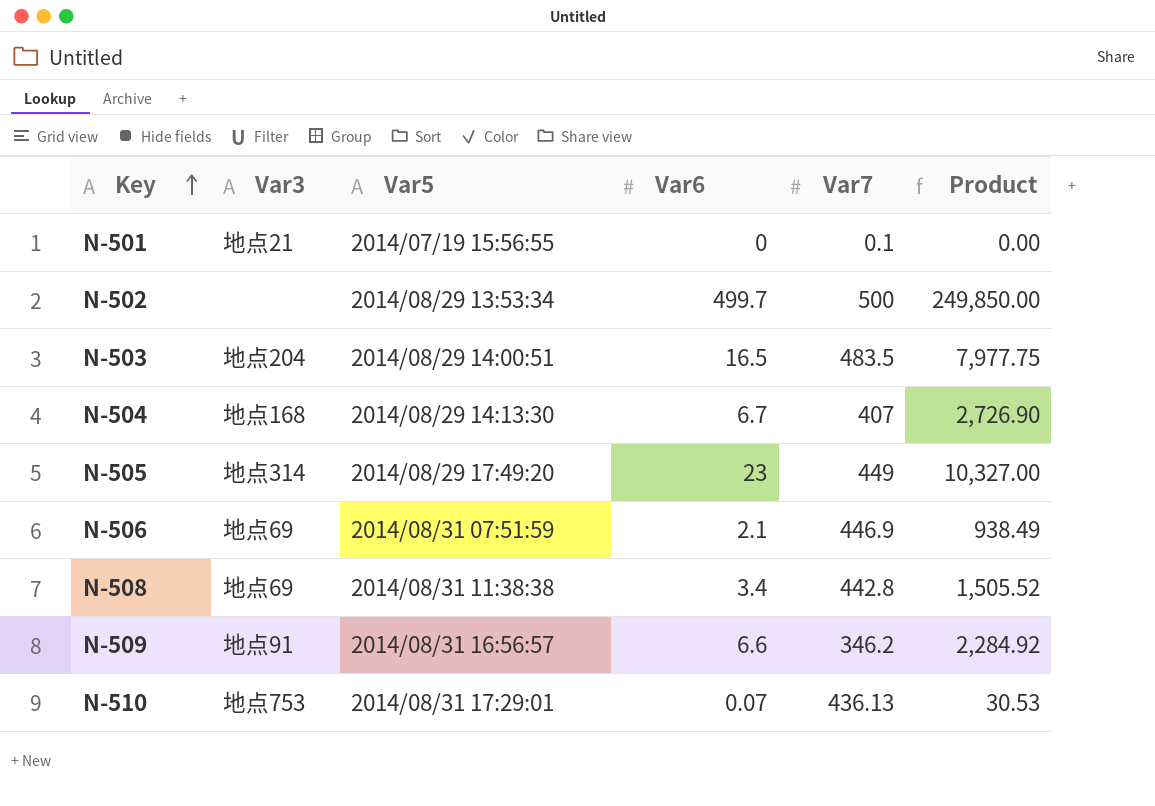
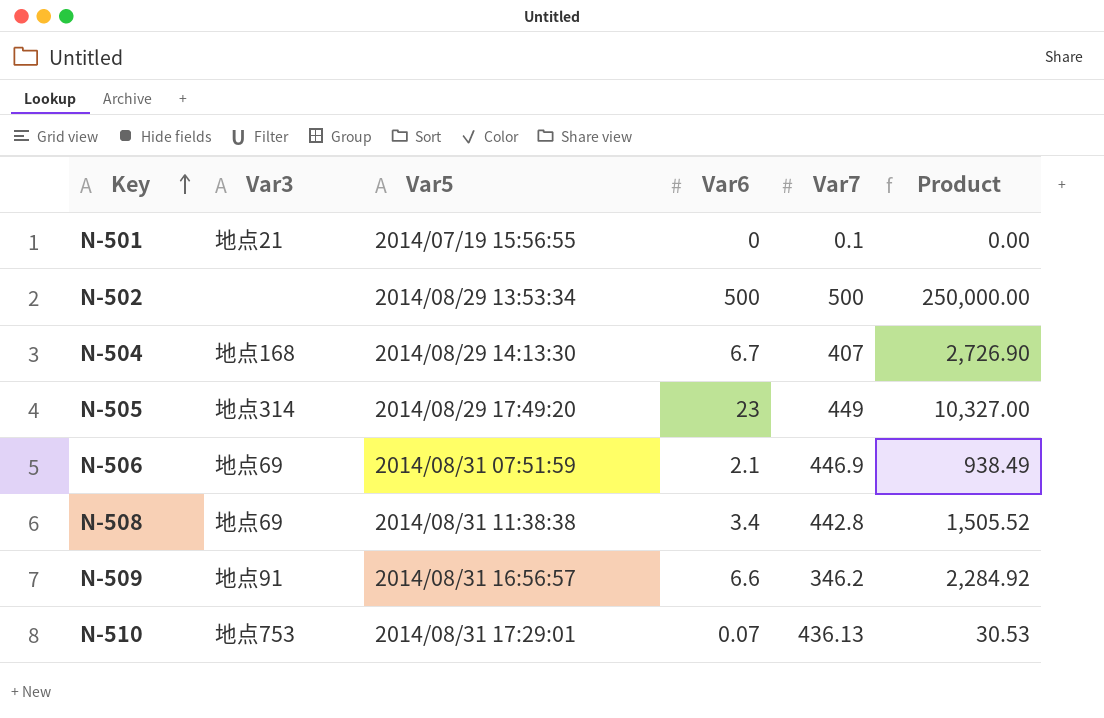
row N-503: 地点204 | 2014/08/29 14:00:51 | 16.5 | 483.5 | 7,977.75 -> none
N-502 | Var6: 499.7 -> 500
N-502 | Product: 249,850.00 -> 250,000.00

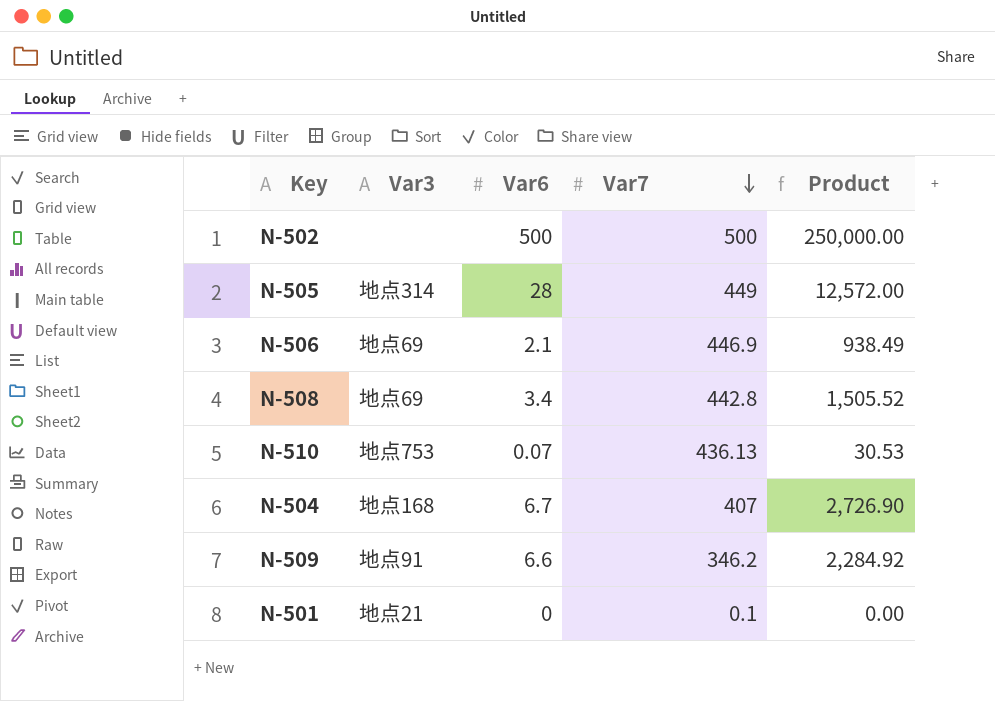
row order: Key ascending -> Var7 descending
column Var5 | position: 3 -> none
N-505 | Var6: 23 -> 28
N-505 | Product: 10,327.00 -> 12,572.00

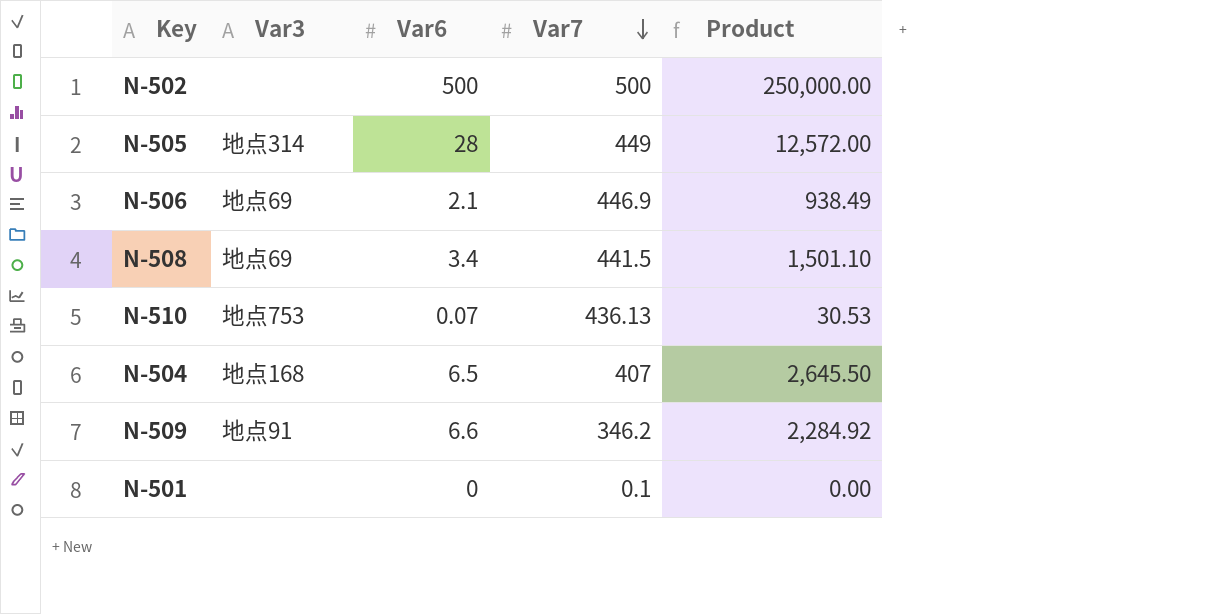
N-508 | Var7: 442.8 -> 441.5
N-508 | Product: 1,505.52 -> 1,501.10
N-504 | Var6: 6.7 -> 6.5
N-504 | Product: 2,726.90 -> 2,645.50
N-501 | Var3: 地点21 -> none

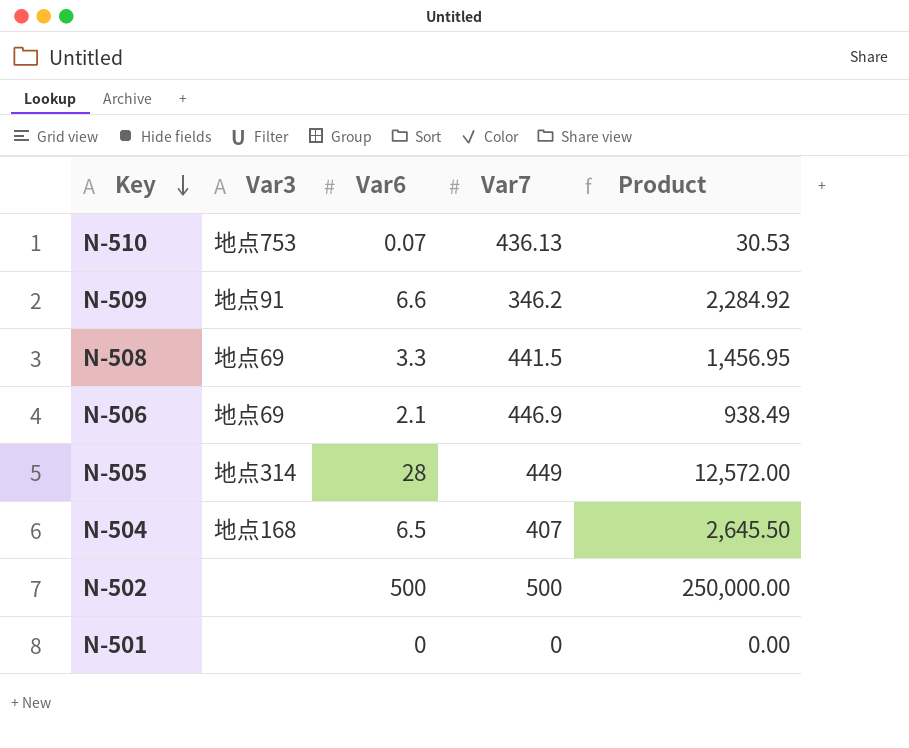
row order: Var7 descending -> Key descending
N-508 | Var6: 3.4 -> 3.3
N-508 | Product: 1,501.10 -> 1,456.95
N-501 | Var7: 0.1 -> 0

